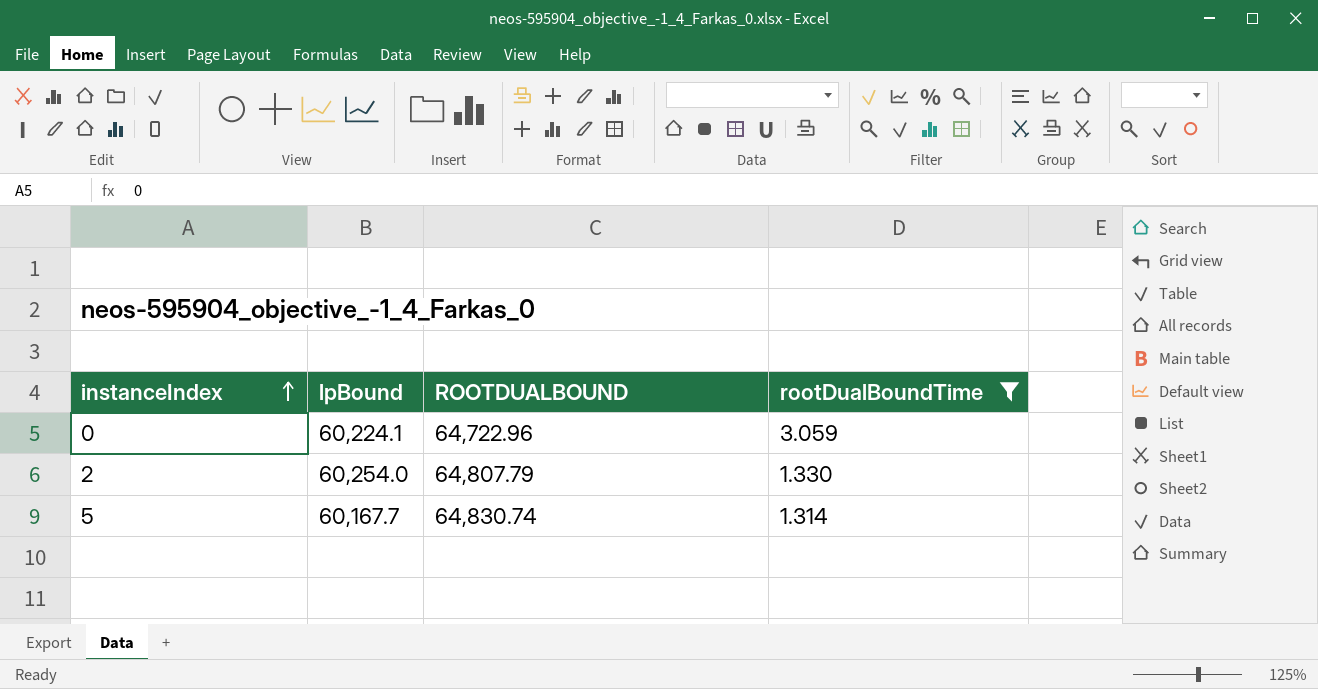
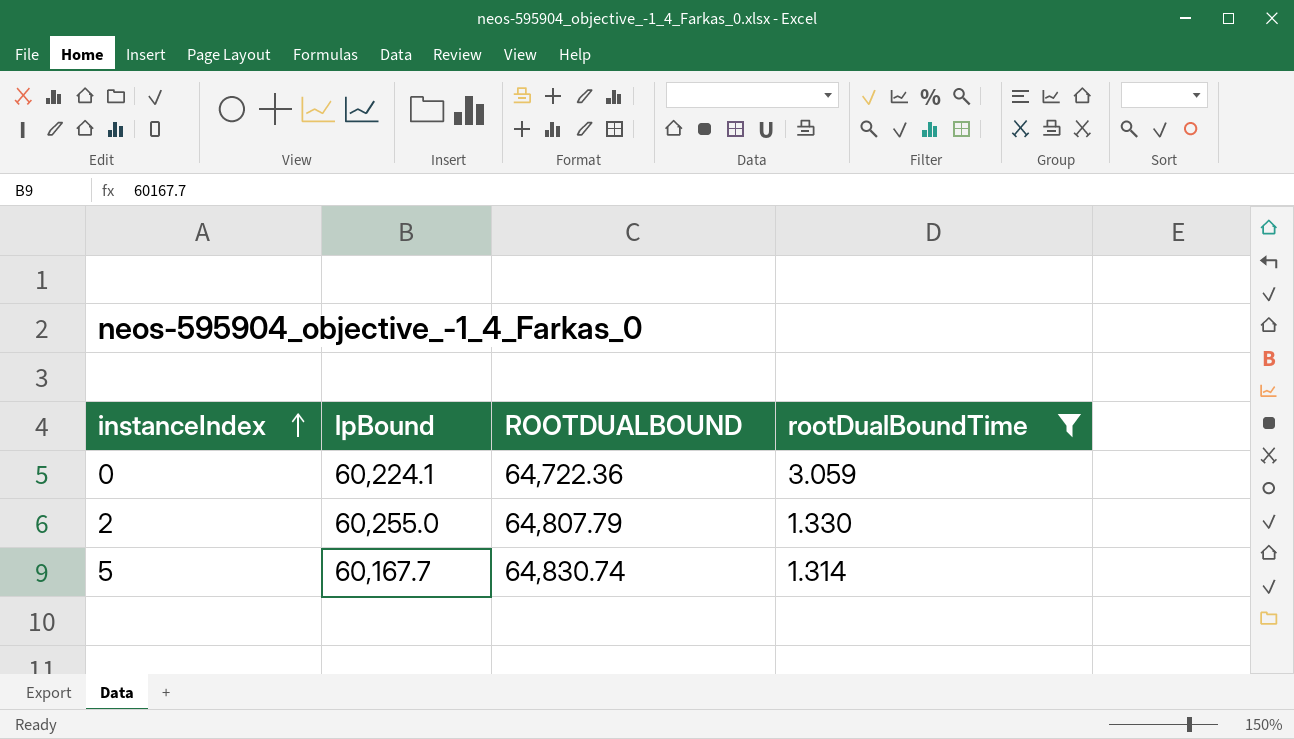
0 | ROOTDUALBOUND: 64,722.96 -> 64,722.36
2 | lpBound: 60,254.0 -> 60,255.0

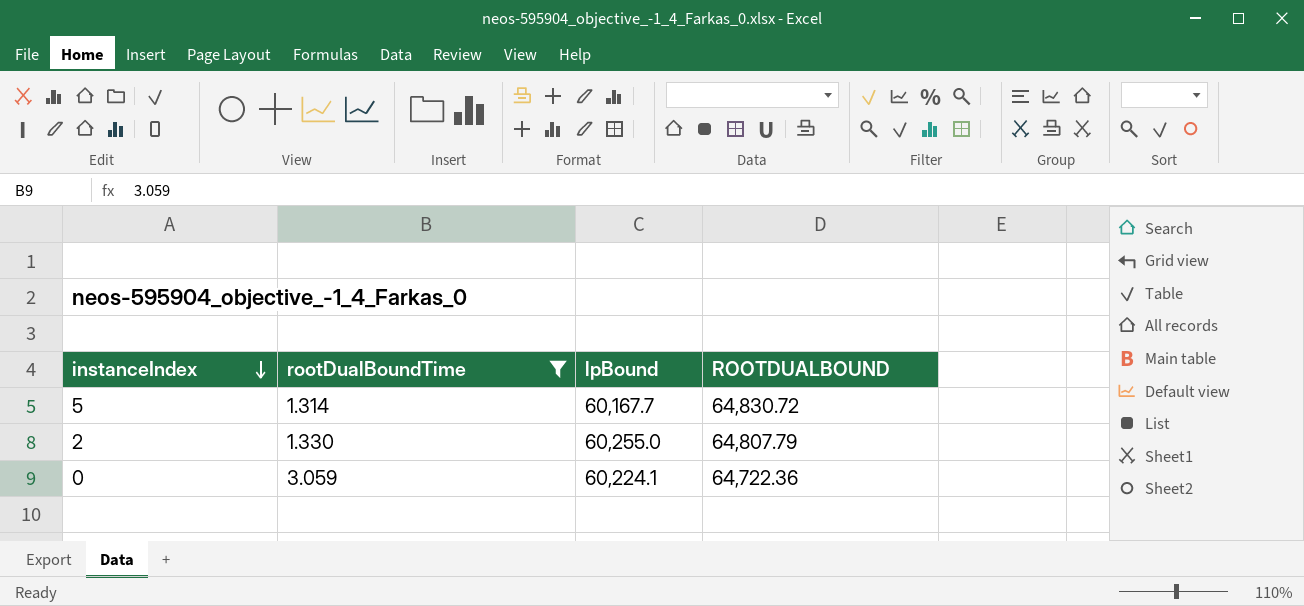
row order: instanceIndex ascending -> instanceIndex descending
column rootDualBoundTime | position: 4 -> 2
5 | ROOTDUALBOUND: 64,830.74 -> 64,830.72

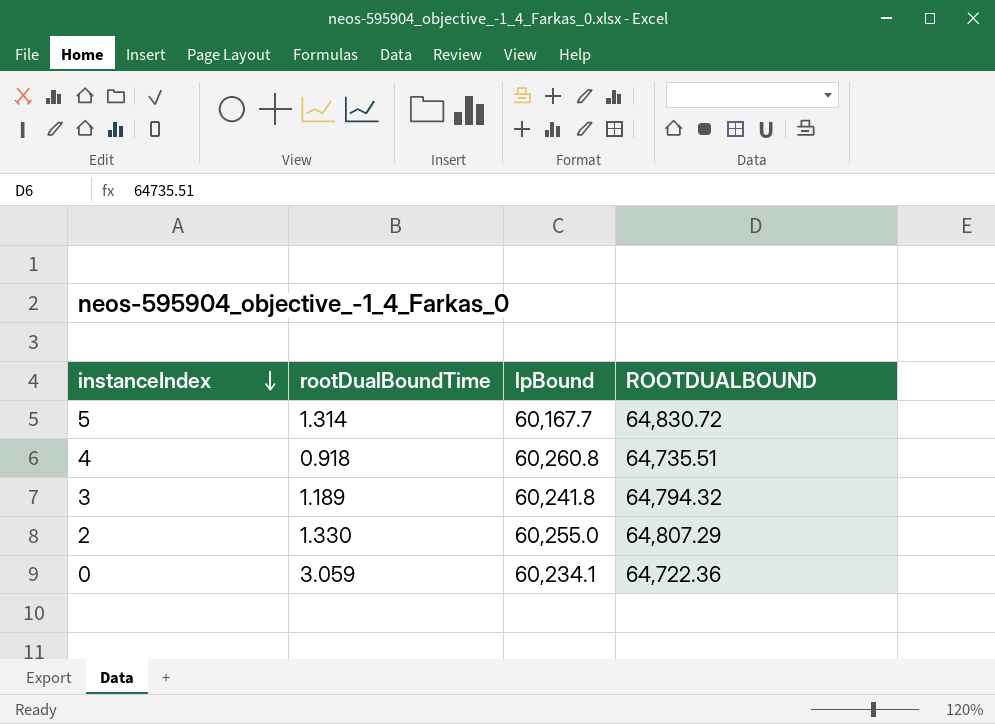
filter: rootDualBoundTime >= 1.314 -> none
2 | ROOTDUALBOUND: 64,807.79 -> 64,807.29
0 | lpBound: 60,224.1 -> 60,234.1

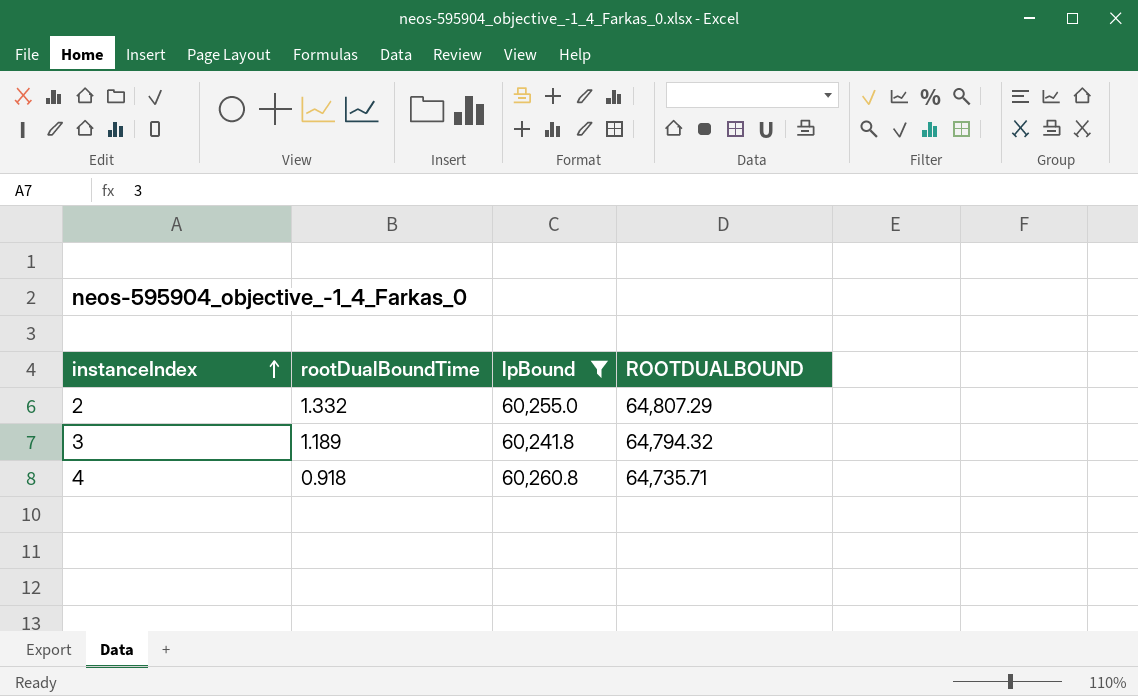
filter: none -> lpBound >= 60,241.8
row order: instanceIndex descending -> instanceIndex ascending
2 | rootDualBoundTime: 1.330 -> 1.332
4 | ROOTDUALBOUND: 64,735.51 -> 64,735.71

